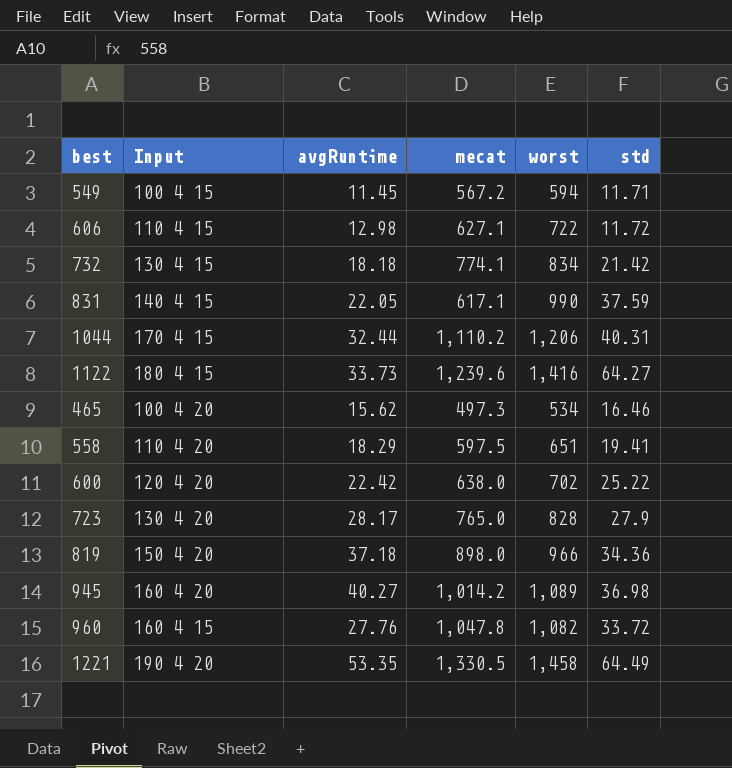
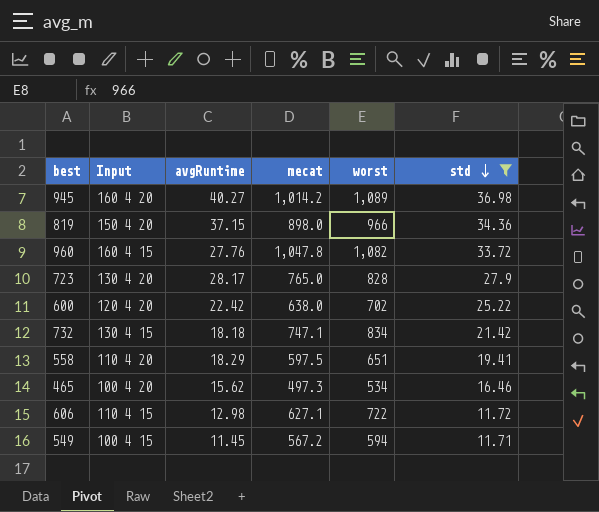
filter: none -> std <= 36.98
row order: none -> std descending
819 | avgRuntime: 37.18 -> 37.15
732 | mecat: 774.1 -> 747.1

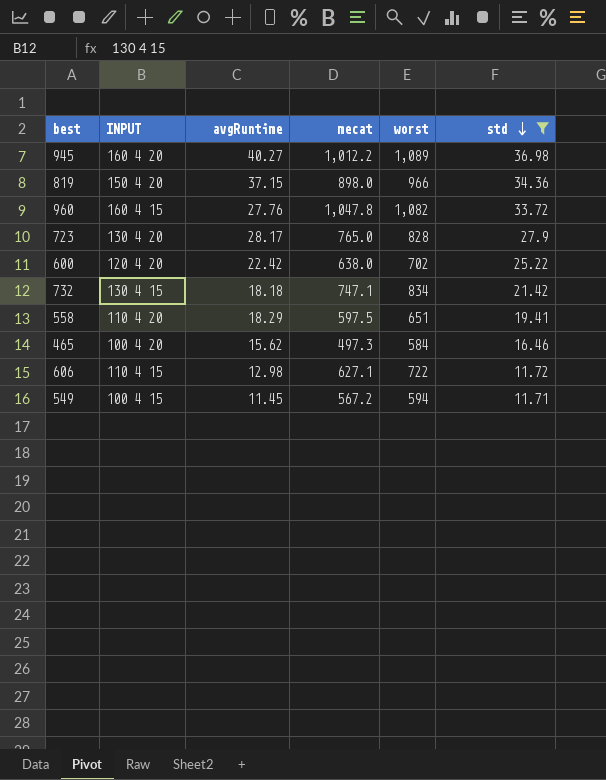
column name: Input -> INPUT
945 | mecat: 1,014.2 -> 1,012.2
465 | worst: 534 -> 584

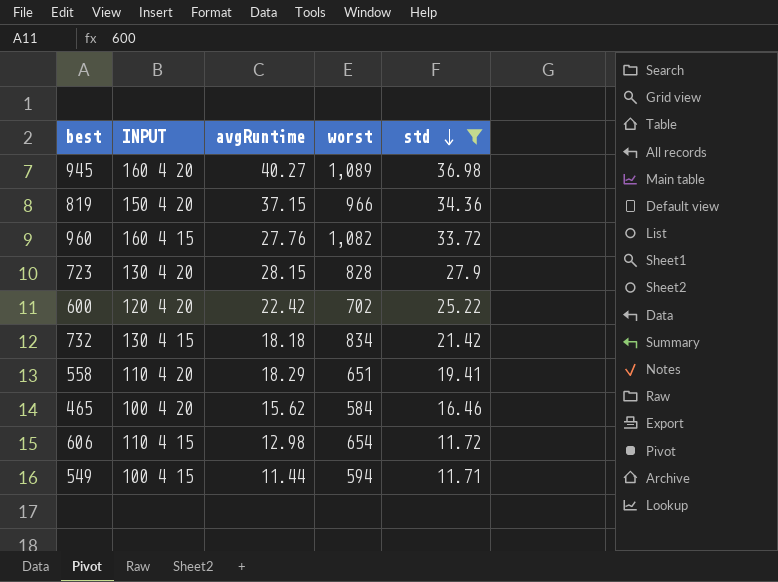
column mecat | position: 4 -> none
723 | avgRuntime: 28.17 -> 28.15
606 | worst: 722 -> 654
549 | avgRuntime: 11.45 -> 11.44

